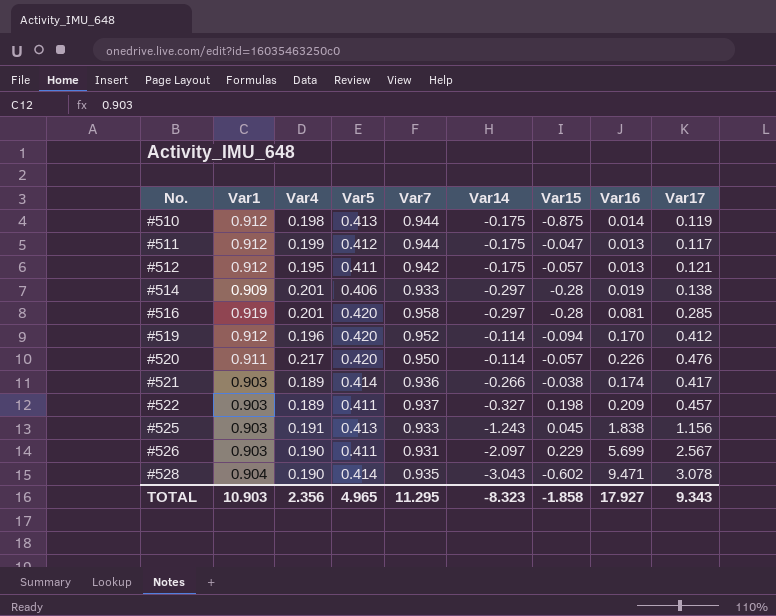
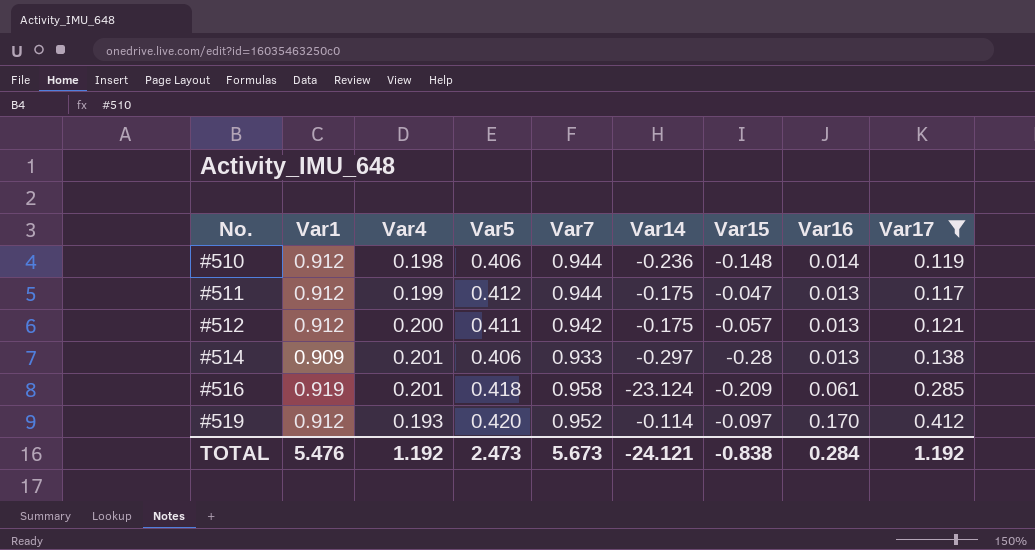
filter: none -> Var17 <= 0.412
#510 | Var5: 0.413 -> 0.406
#510 | Var14: -0.175 -> -0.236
#510 | Var15: -0.875 -> -0.148
#512 | Var4: 0.195 -> 0.200
#514 | Var16: 0.019 -> 0.013
#516 | Var5: 0.420 -> 0.418
#516 | Var14: -0.297 -> -23.124
#516 | Var15: -0.28 -> -0.209
#516 | Var16: 0.081 -> 0.061
#519 | Var4: 0.196 -> 0.193
#519 | Var15: -0.094 -> -0.097
TOTAL | Var1: 10.903 -> 5.476
TOTAL | Var4: 2.356 -> 1.192
TOTAL | Var5: 4.965 -> 2.473
TOTAL | Var7: 11.295 -> 5.673
TOTAL | Var14: -8.323 -> -24.121
TOTAL | Var15: -1.858 -> -0.838
TOTAL | Var16: 17.927 -> 0.284
TOTAL | Var17: 9.343 -> 1.192

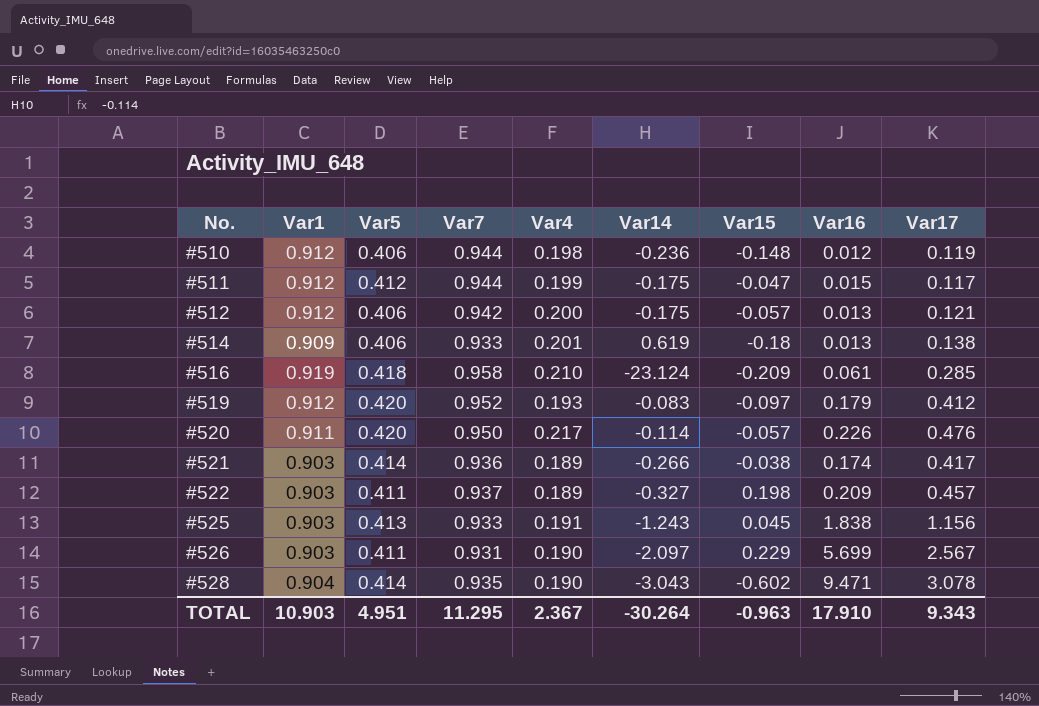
filter: Var17 <= 0.412 -> none
column Var4 | position: 3 -> 5
#510 | Var16: 0.014 -> 0.012
#511 | Var16: 0.013 -> 0.015
#512 | Var5: 0.411 -> 0.406
#514 | Var14: -0.297 -> 0.619
#514 | Var15: -0.28 -> -0.18
#516 | Var4: 0.201 -> 0.210
#519 | Var14: -0.114 -> -0.083
#519 | Var16: 0.170 -> 0.179
TOTAL | Var1: 5.476 -> 10.903
TOTAL | Var5: 2.473 -> 4.951
TOTAL | Var7: 5.673 -> 11.295
TOTAL | Var4: 1.192 -> 2.367
TOTAL | Var14: -24.121 -> -30.264
TOTAL | Var15: -0.838 -> -0.963
TOTAL | Var16: 0.284 -> 17.910
TOTAL | Var17: 1.192 -> 9.343

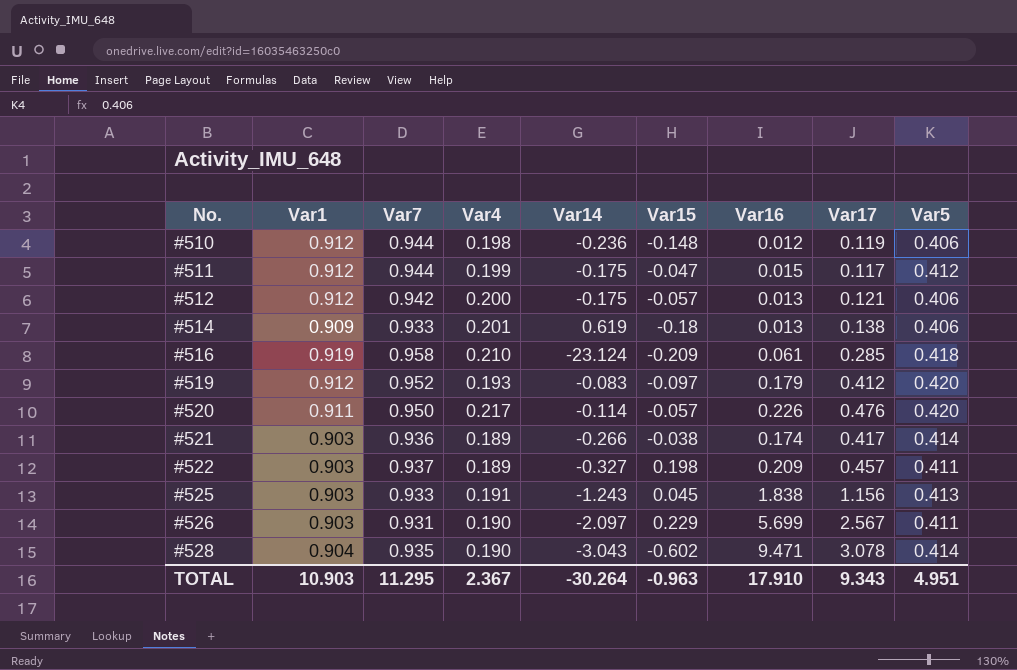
column Var5 | position: 3 -> 9

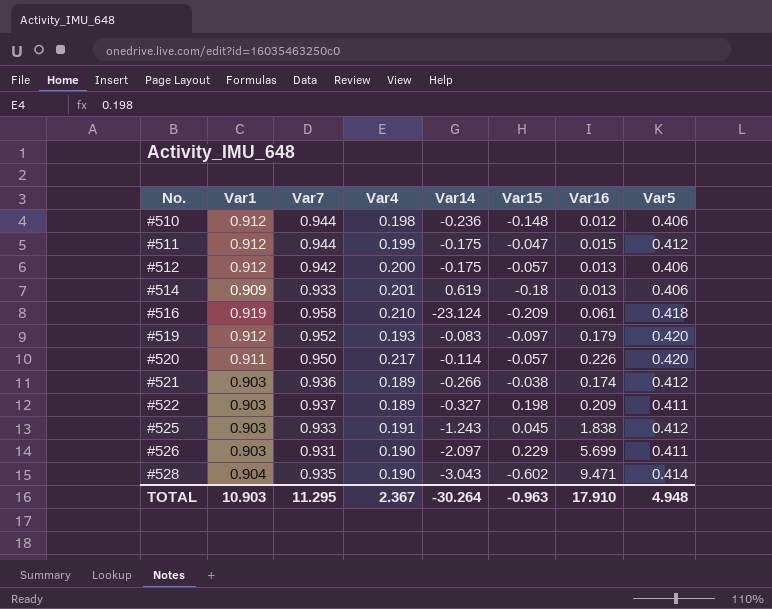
column Var17 | position: 8 -> none
#521 | Var5: 0.414 -> 0.412
#525 | Var5: 0.413 -> 0.412
TOTAL | Var5: 4.951 -> 4.948

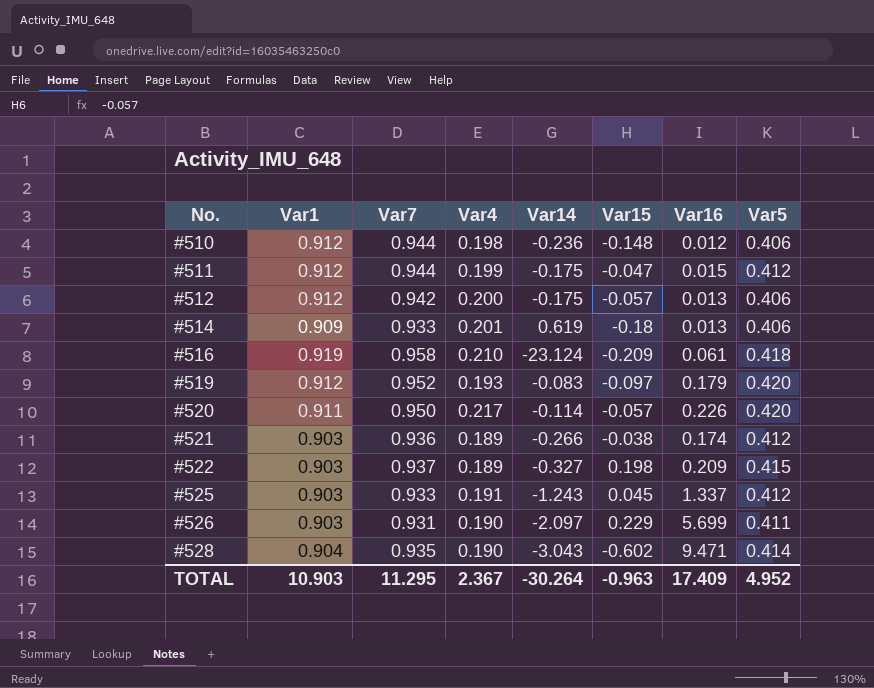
#522 | Var5: 0.411 -> 0.415
#525 | Var16: 1.838 -> 1.337
TOTAL | Var16: 17.910 -> 17.409
TOTAL | Var5: 4.948 -> 4.952

